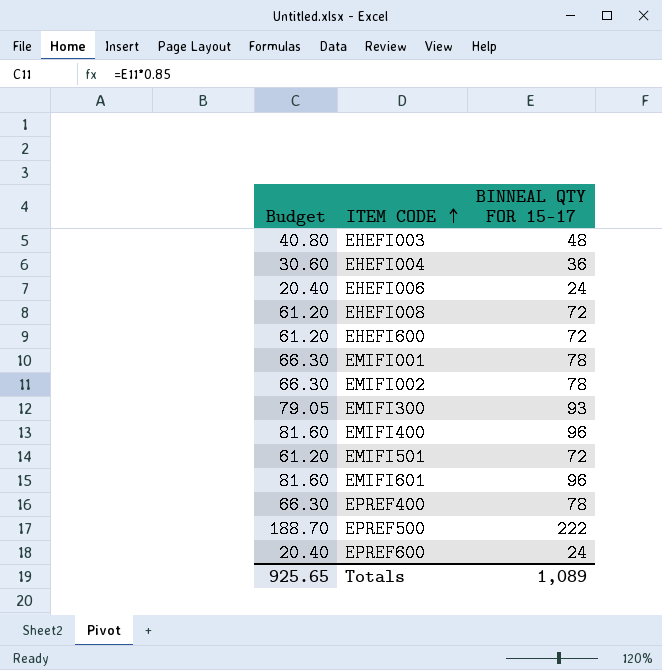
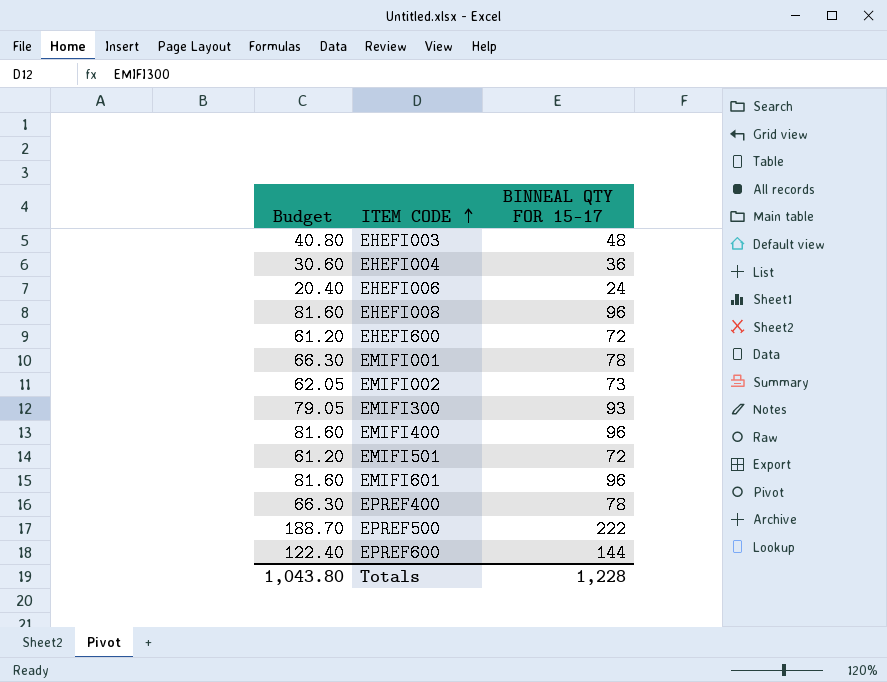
EHEFI008 | Budget: 61.20 -> 81.60
EHEFI008 | BINNEAL QTY FOR 15-17: 72 -> 96
EMIFI002 | Budget: 66.30 -> 62.05
EMIFI002 | BINNEAL QTY FOR 15-17: 78 -> 73
EPREF600 | Budget: 20.40 -> 122.40
EPREF600 | BINNEAL QTY FOR 15-17: 24 -> 144
Totals | Budget: 925.65 -> 1,043.80
Totals | BINNEAL QTY FOR 15-17: 1,089 -> 1,228

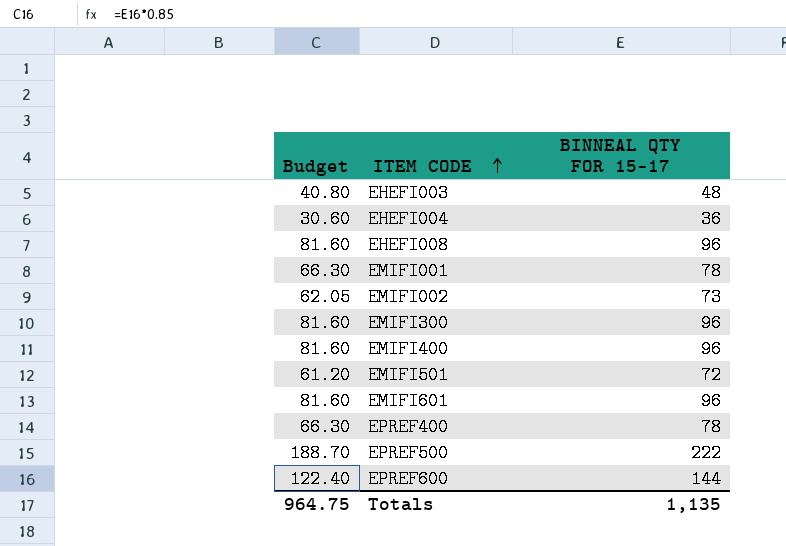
row EHEFI006: 20.40 | 24 -> none
row EHEFI600: 61.20 | 72 -> none
EMIFI300 | Budget: 79.05 -> 81.60
EMIFI300 | BINNEAL QTY FOR 15-17: 93 -> 96
Totals | Budget: 1,043.80 -> 964.75
Totals | BINNEAL QTY FOR 15-17: 1,228 -> 1,135

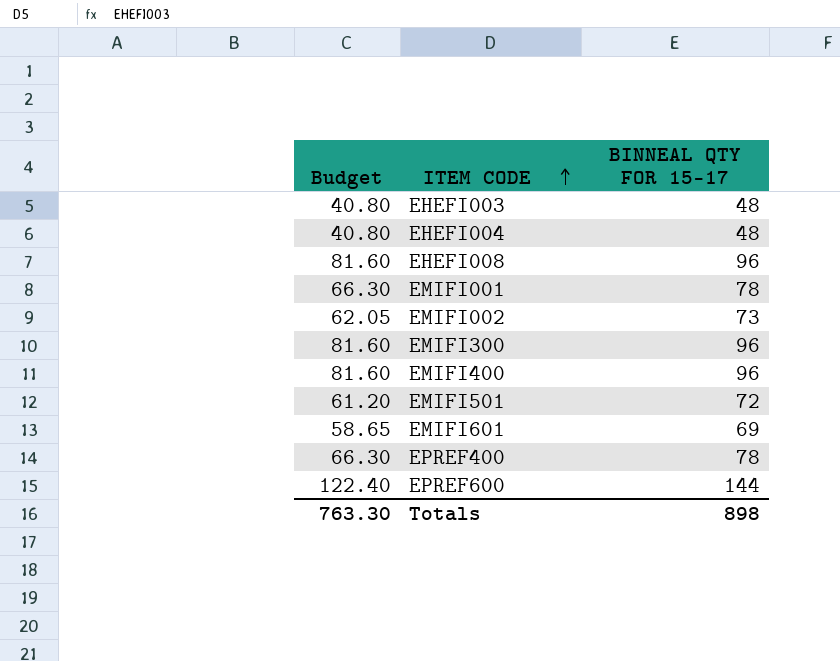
row EPREF500: 188.70 | 222 -> none
EHEFI004 | Budget: 30.60 -> 40.80
EHEFI004 | BINNEAL QTY FOR 15-17: 36 -> 48
EMIFI601 | Budget: 81.60 -> 58.65
EMIFI601 | BINNEAL QTY FOR 15-17: 96 -> 69
Totals | Budget: 964.75 -> 763.30
Totals | BINNEAL QTY FOR 15-17: 1,135 -> 898

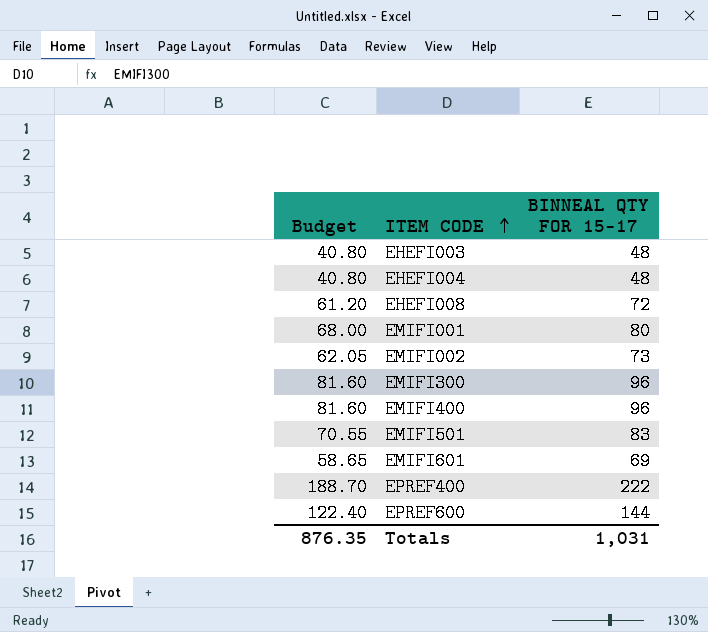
EHEFI008 | Budget: 81.60 -> 61.20
EHEFI008 | BINNEAL QTY FOR 15-17: 96 -> 72
EMIFI001 | Budget: 66.30 -> 68.00
EMIFI001 | BINNEAL QTY FOR 15-17: 78 -> 80
EMIFI501 | Budget: 61.20 -> 70.55
EMIFI501 | BINNEAL QTY FOR 15-17: 72 -> 83
EPREF400 | Budget: 66.30 -> 188.70
EPREF400 | BINNEAL QTY FOR 15-17: 78 -> 222
Totals | Budget: 763.30 -> 876.35
Totals | BINNEAL QTY FOR 15-17: 898 -> 1,031

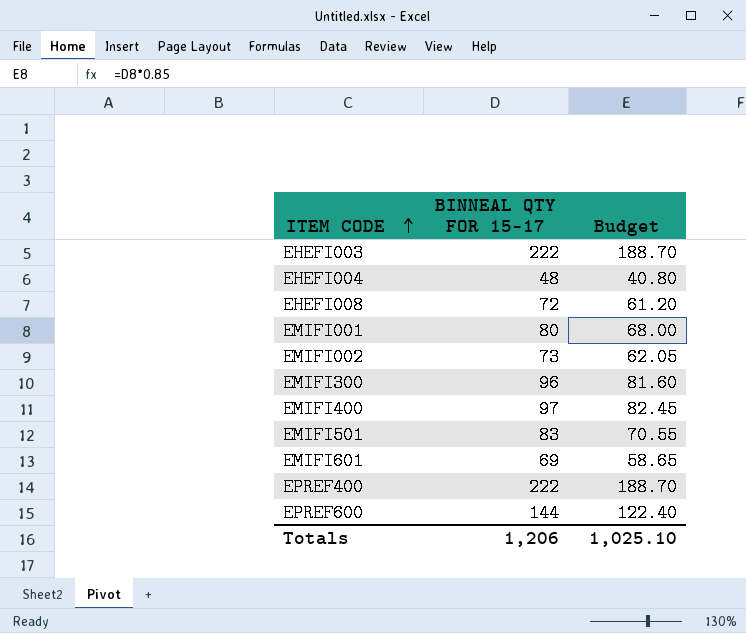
column Budget | position: 1 -> 3
EHEFI003 | BINNEAL QTY FOR 15-17: 48 -> 222
EHEFI003 | Budget: 40.80 -> 188.70
EMIFI400 | BINNEAL QTY FOR 15-17: 96 -> 97
EMIFI400 | Budget: 81.60 -> 82.45
Totals | BINNEAL QTY FOR 15-17: 1,031 -> 1,206
Totals | Budget: 876.35 -> 1,025.10

